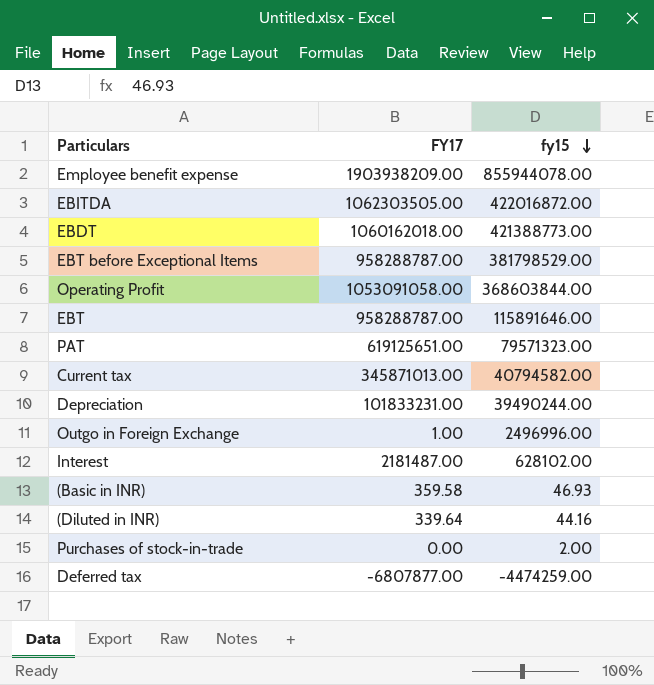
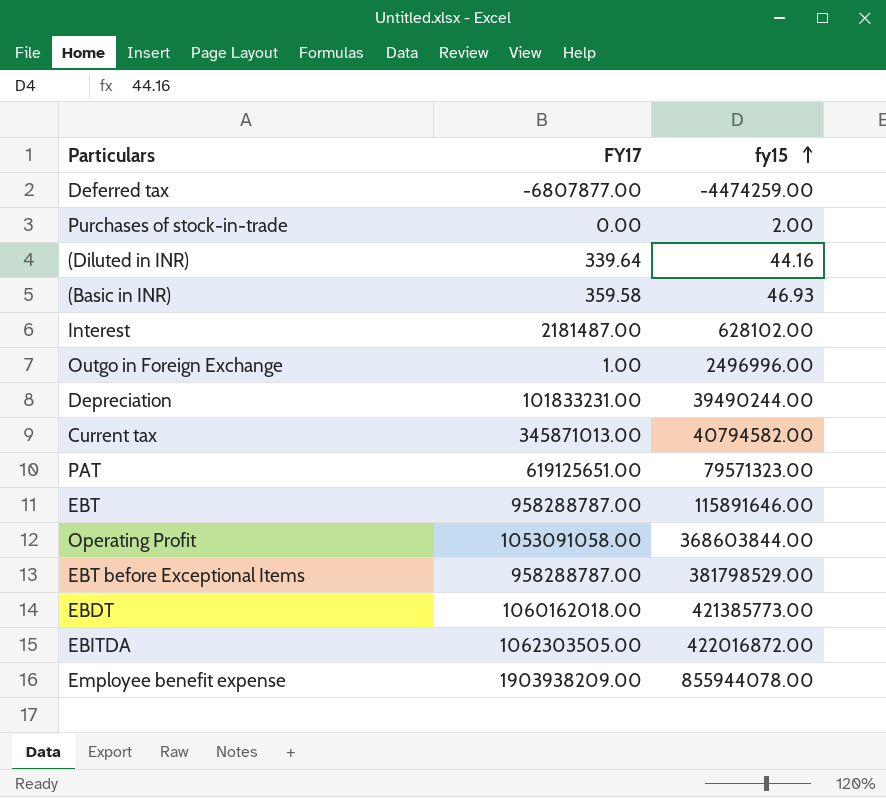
row order: fy15 descending -> fy15 ascending
EBDT | fy15: 421388773.00 -> 421385773.00

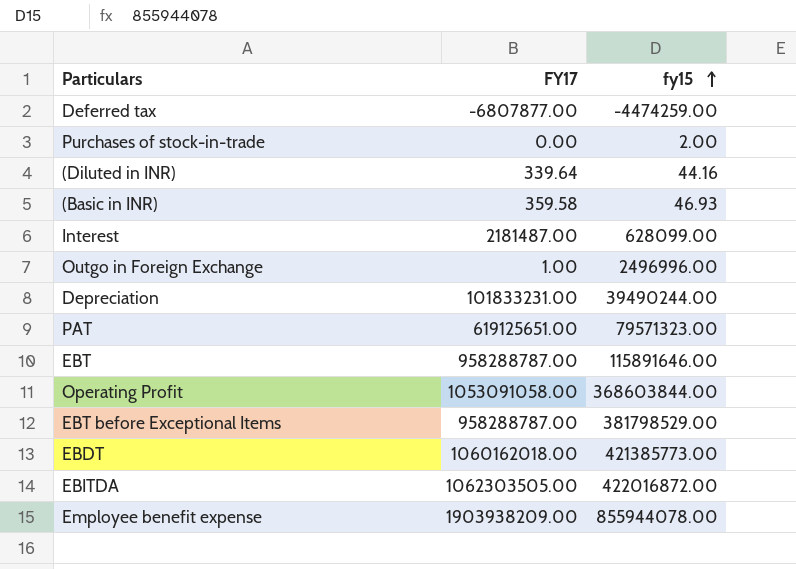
row Current tax: 345871013.00 | 40794582.00 -> none
Interest | fy15: 628102.00 -> 628099.00

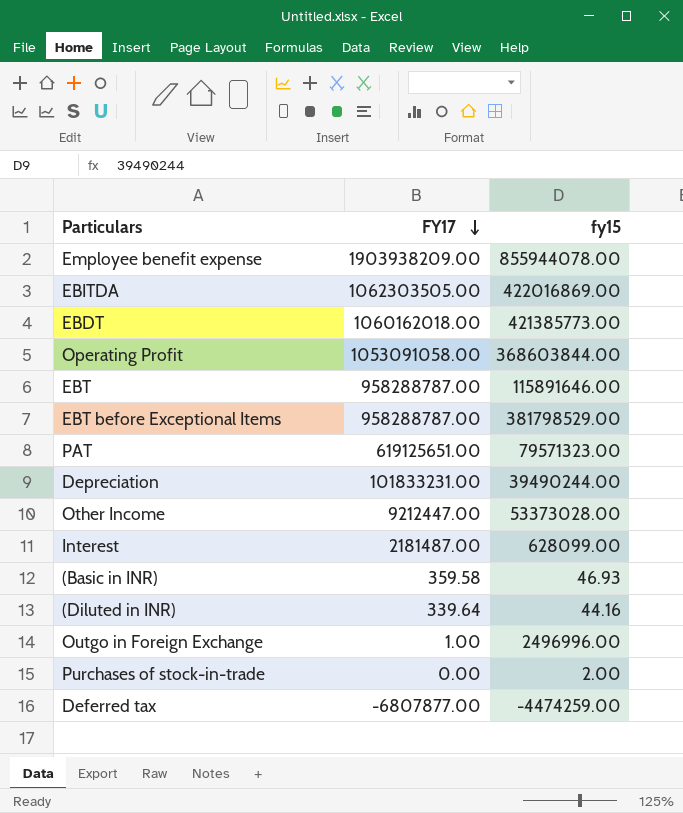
row order: fy15 ascending -> FY17 descending
EBITDA | fy15: 422016872.00 -> 422016869.00
row Other Income: none -> 9212447.00 | 53373028.00

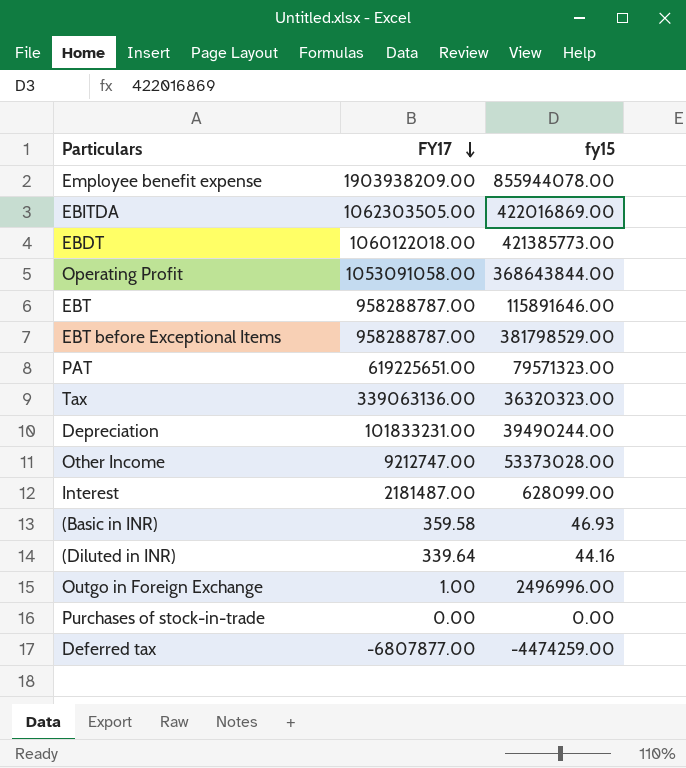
EBDT | FY17: 1060162018.00 -> 1060122018.00
Operating Profit | fy15: 368603844.00 -> 368643844.00
PAT | FY17: 619125651.00 -> 619225651.00
row Tax: none -> 339063136.00 | 36320323.00
Other Income | FY17: 9212447.00 -> 9212747.00
Purchases of stock-in-trade | fy15: 2.00 -> 0.00

